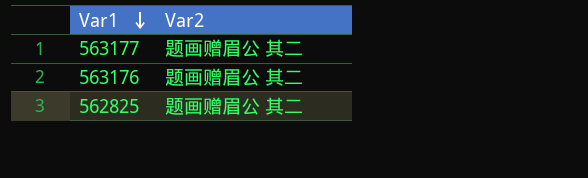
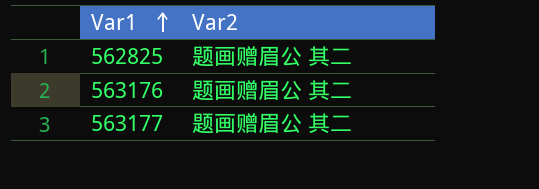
row order: Var1 descending -> Var1 ascending

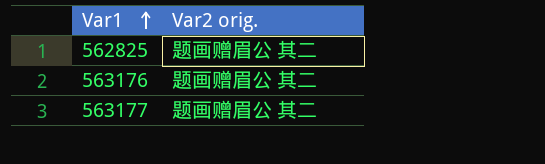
column name: Var2 -> Var2 orig.

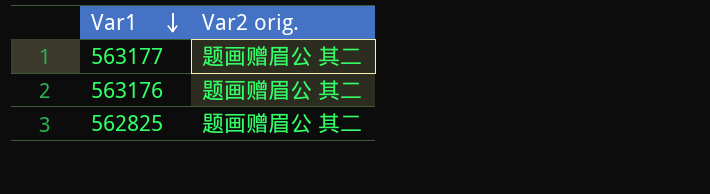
row order: Var1 ascending -> Var1 descending

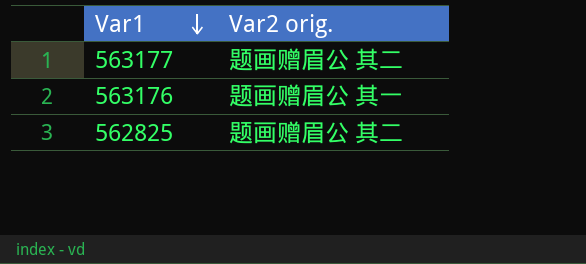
563176 | Var2 orig.: 题画赠眉公 其二 -> 题画赠眉公 其一

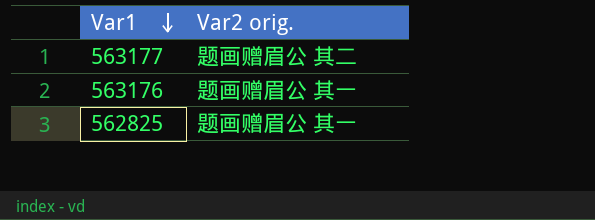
562825 | Var2 orig.: 题画赠眉公 其二 -> 题画赠眉公 其一

